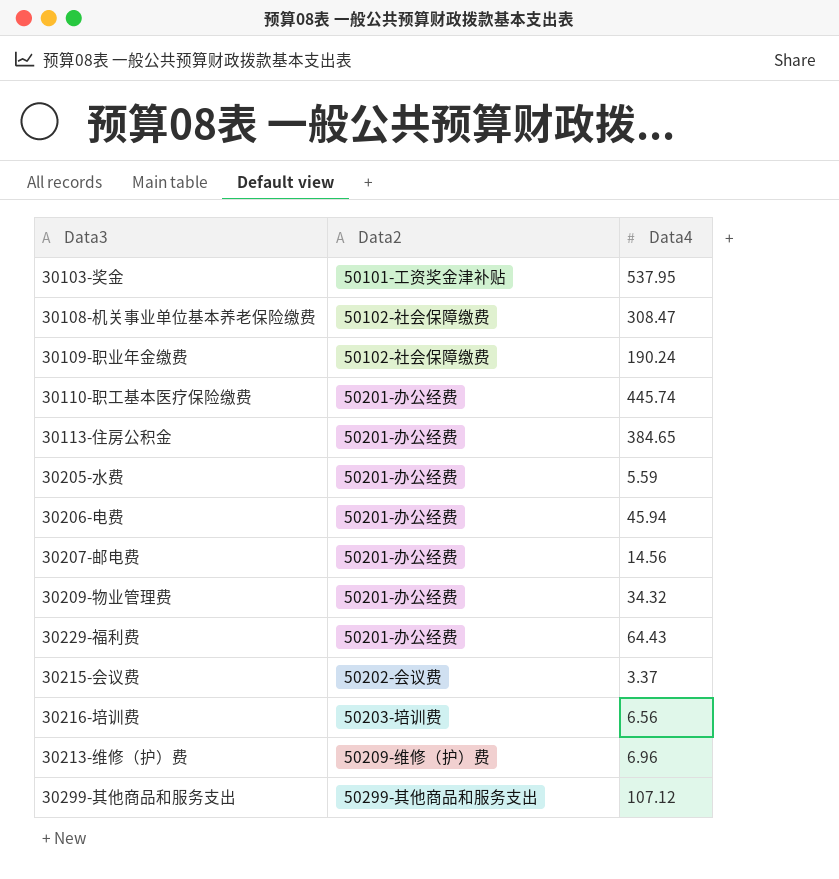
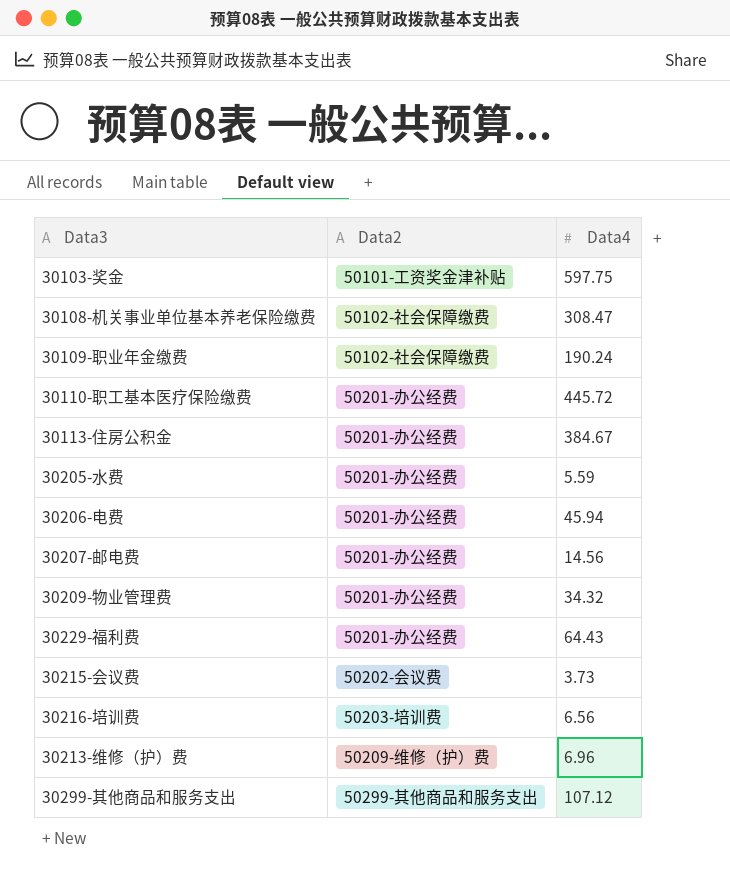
30103-奖金 | Data4: 537.95 -> 597.75
30110-职工基本医疗保险缴费 | Data4: 445.74 -> 445.72
30113-住房公积金 | Data4: 384.65 -> 384.67
30215-会议费 | Data4: 3.37 -> 3.73

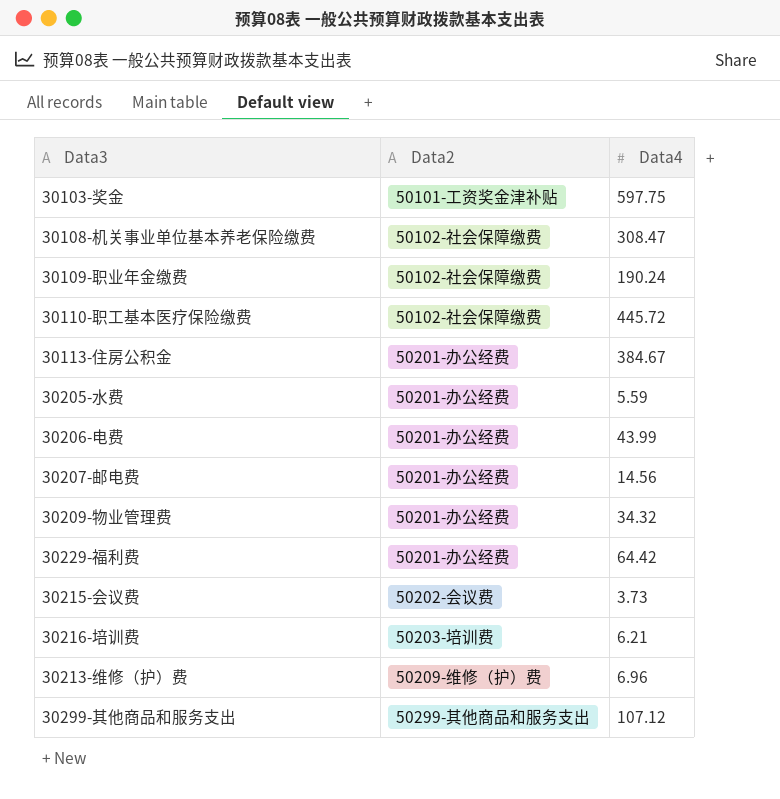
30110-职工基本医疗保险缴费 | Data2: 50201-办公经费 -> 50102-社会保障缴费
30206-电费 | Data4: 45.94 -> 43.99
30229-福利费 | Data4: 64.43 -> 64.42
30216-培训费 | Data4: 6.56 -> 6.21

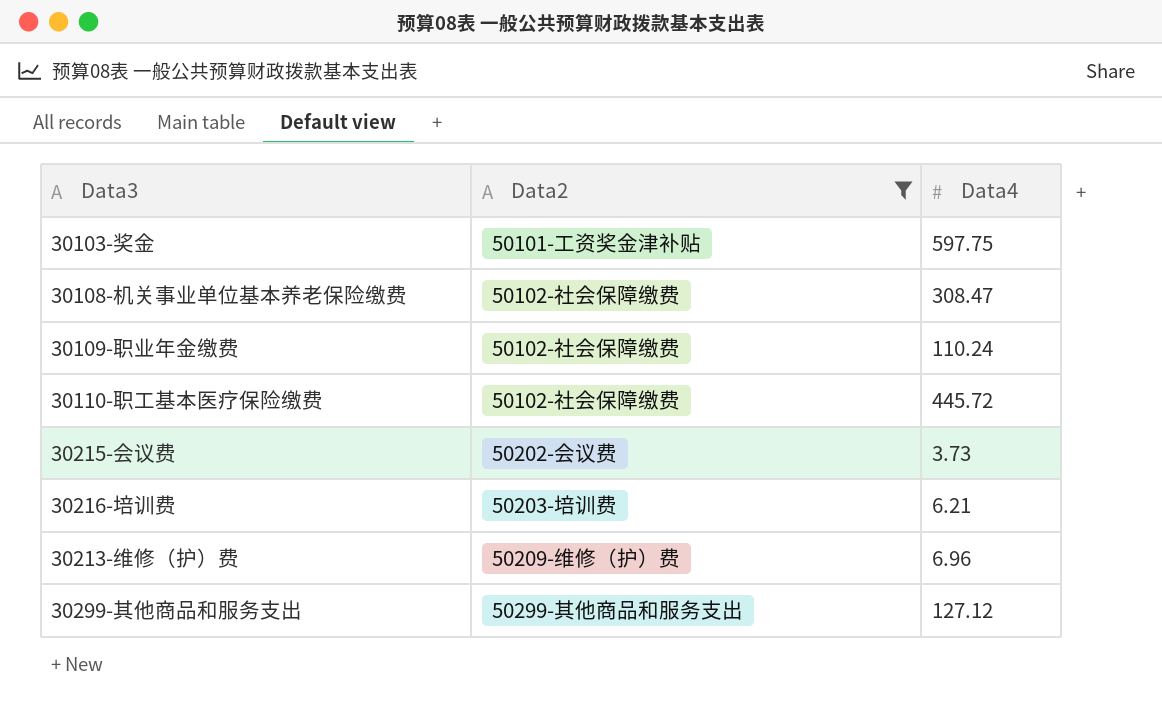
filter: none -> Data2 != 50201-办公经费
30109-职业年金缴费 | Data4: 190.24 -> 110.24
30299-其他商品和服务支出 | Data4: 107.12 -> 127.12

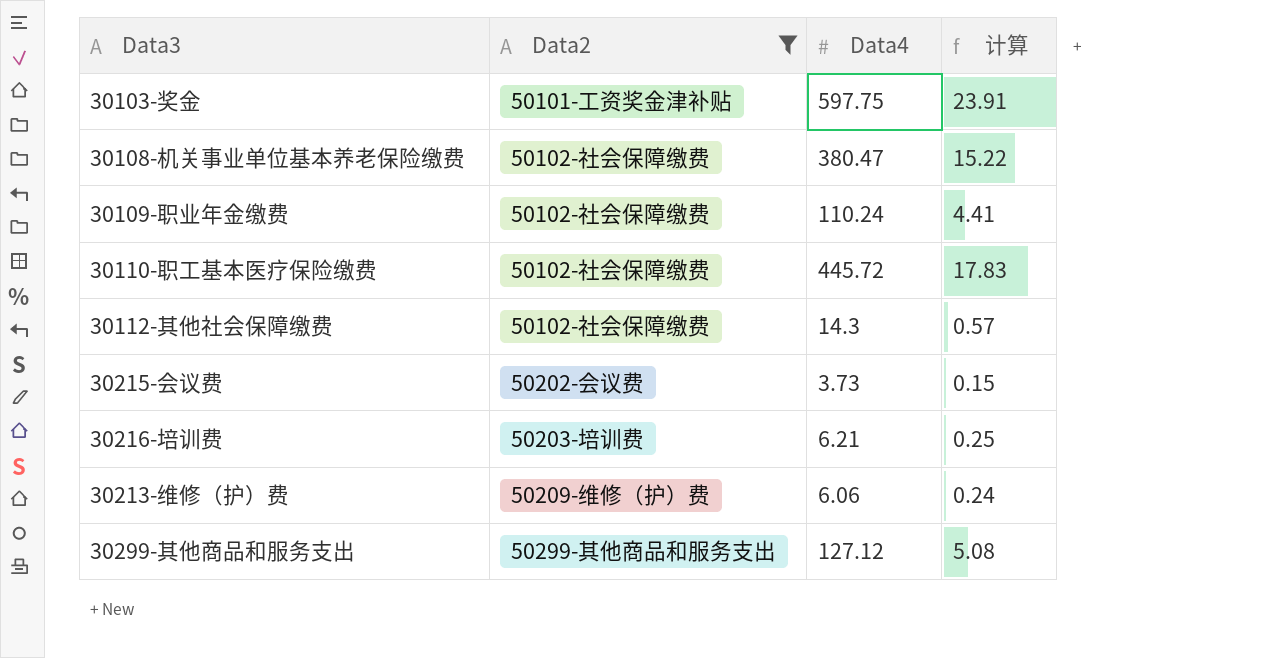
column 计算 | formula: none -> [Data4] * 0.04
30108-机关事业单位基本养老保险缴费 | Data4: 308.47 -> 380.47
row 30112-其他社会保障缴费: none -> 50102-社会保障缴费 | 14.3 | 0.57
30213-维修（护）费 | Data4: 6.96 -> 6.06

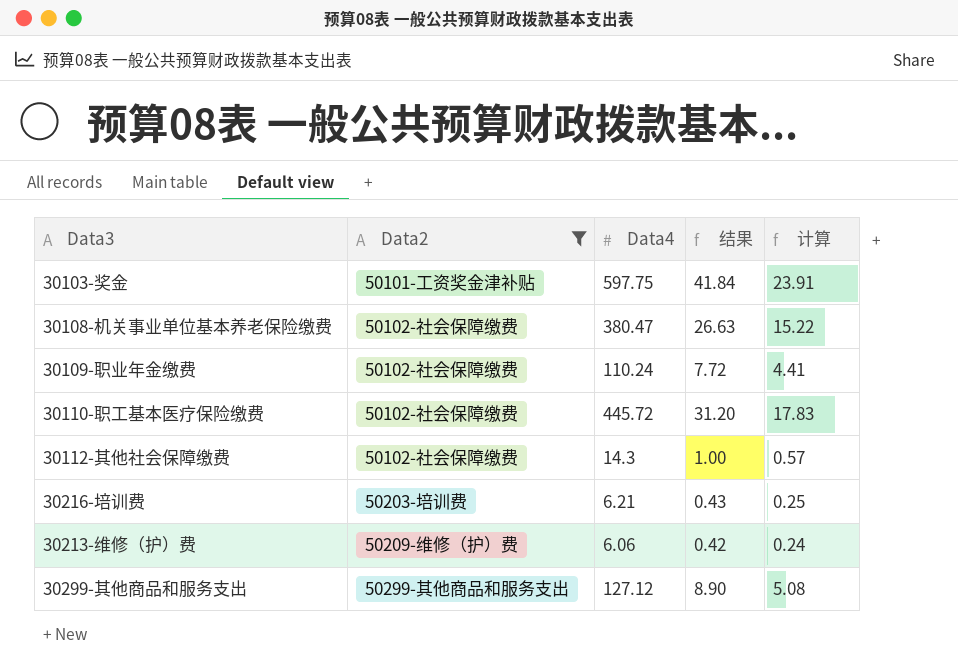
column 结果 | formula: none -> [Data4] * 0.07
row 30215-会议费: 50202-会议费 | 3.73 | 0.15 -> none

